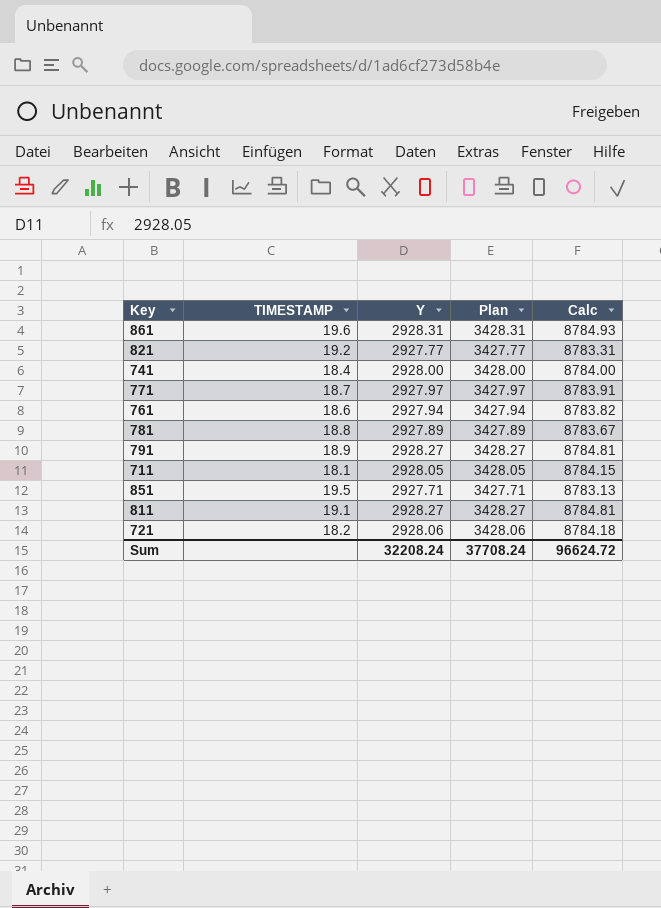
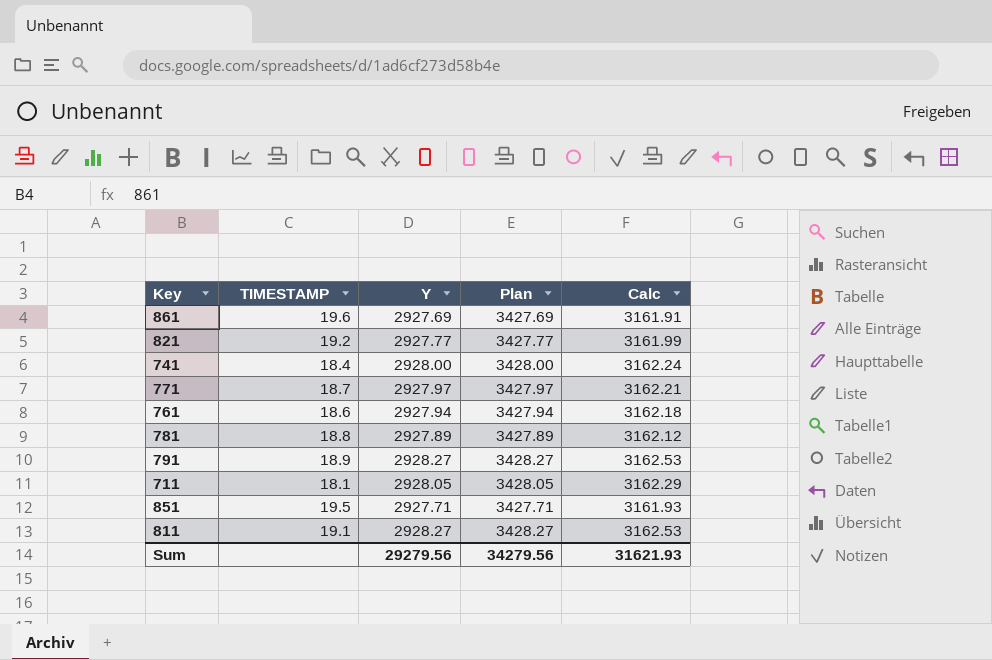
column Calc | formula: [Y] * 3 -> [Y] * 1.08
row 721: 18.2 | 2928.06 | 3428.06 | 8784.18 -> none
861 | Y: 2928.31 -> 2927.69
861 | Plan: 3428.31 -> 3427.69
Sum | Y: 32208.24 -> 29279.56
Sum | Plan: 37708.24 -> 34279.56
Sum | Calc: 96624.72 -> 31621.93

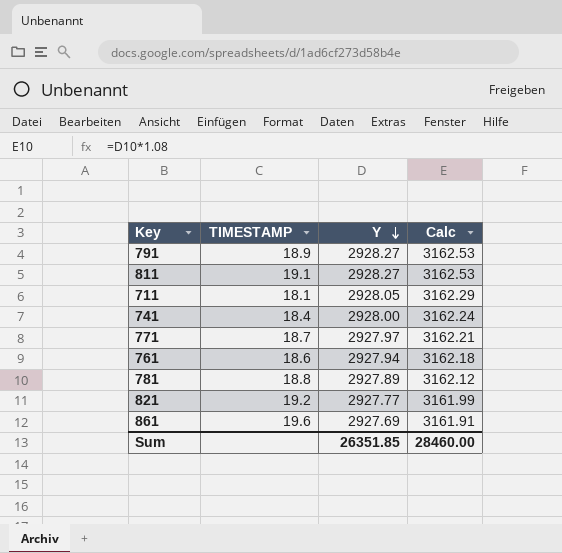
row order: none -> Y descending
column Plan | formula: [Y] + 500 -> none
row 851: 19.5 | 2927.71 | 3427.71 | 3161.93 -> none
Sum | Y: 29279.56 -> 26351.85
Sum | Calc: 31621.93 -> 28460.00

